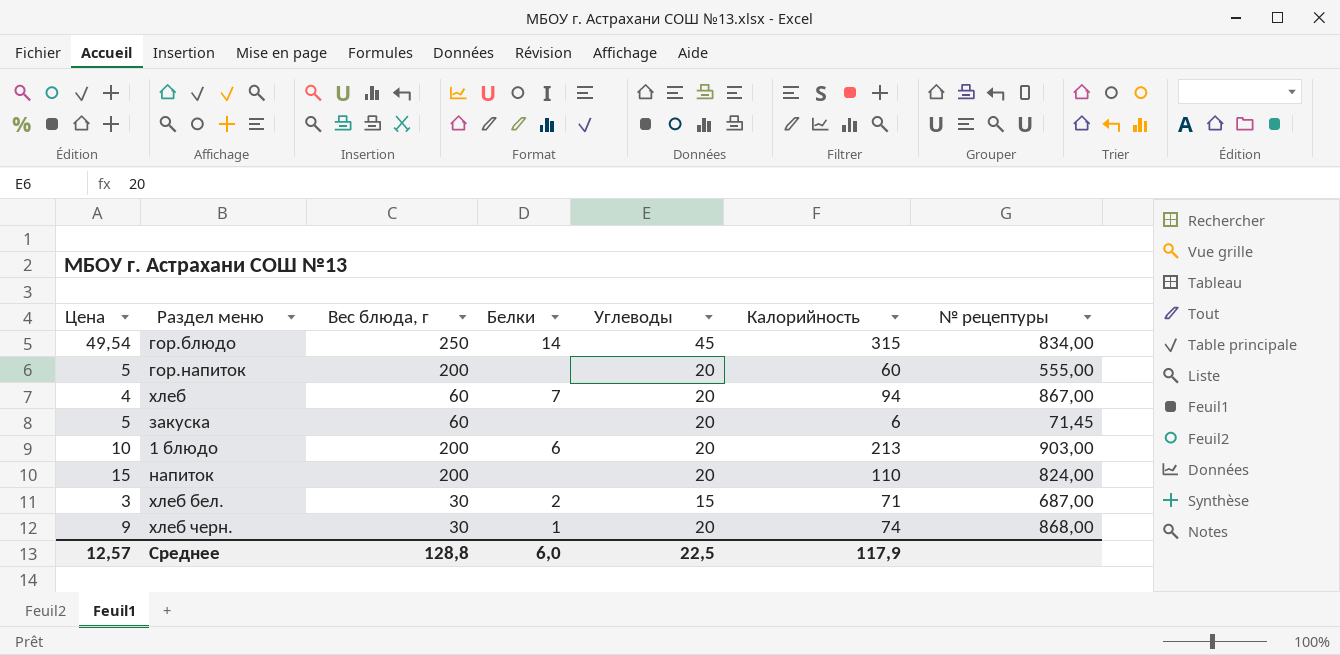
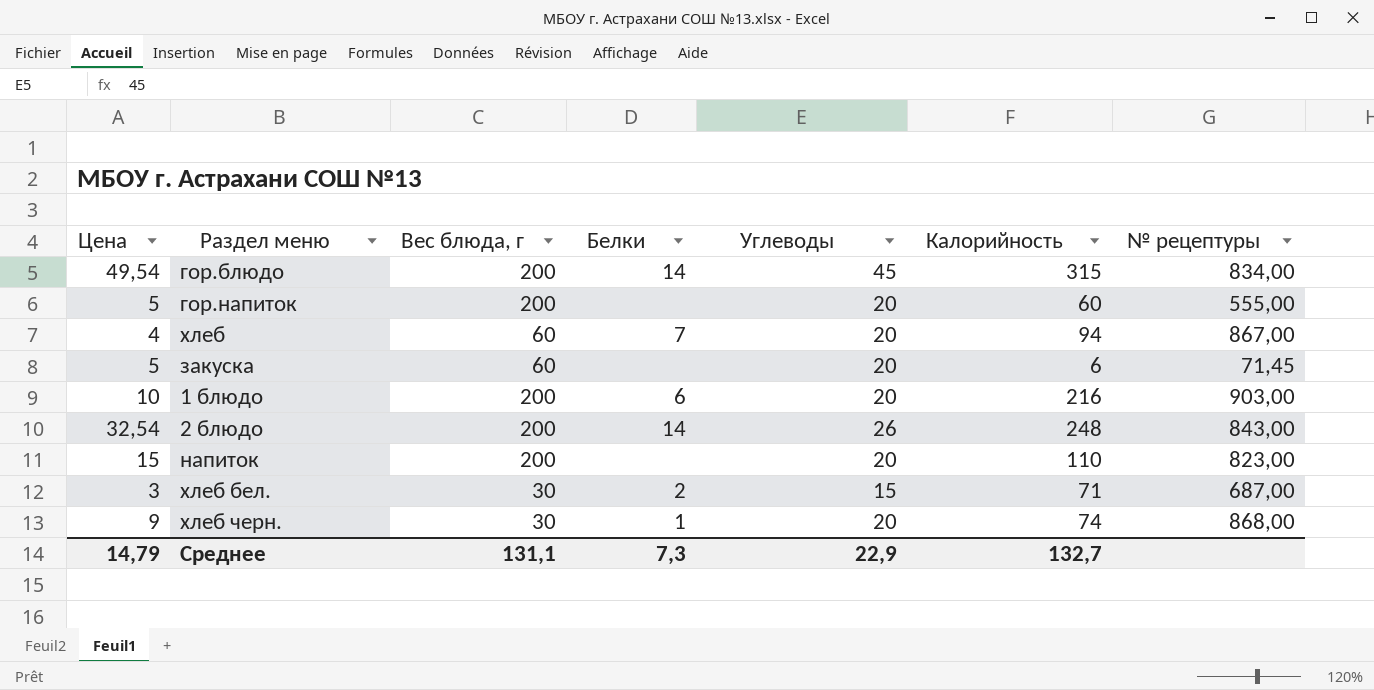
гор.блюдо | Вес блюда, г: 250 -> 200
1 блюдо | Калорийность: 213 -> 216
row 2 блюдо: none -> 32,54 | 200 | 14 | 26 | 248 | 843,00
напиток | № рецептуры: 824,00 -> 823,00
Среднее | Цена: 12,57 -> 14,79
Среднее | Вес блюда, г: 128,8 -> 131,1
Среднее | Белки: 6,0 -> 7,3
Среднее | Углеводы: 22,5 -> 22,9
Среднее | Калорийность: 117,9 -> 132,7

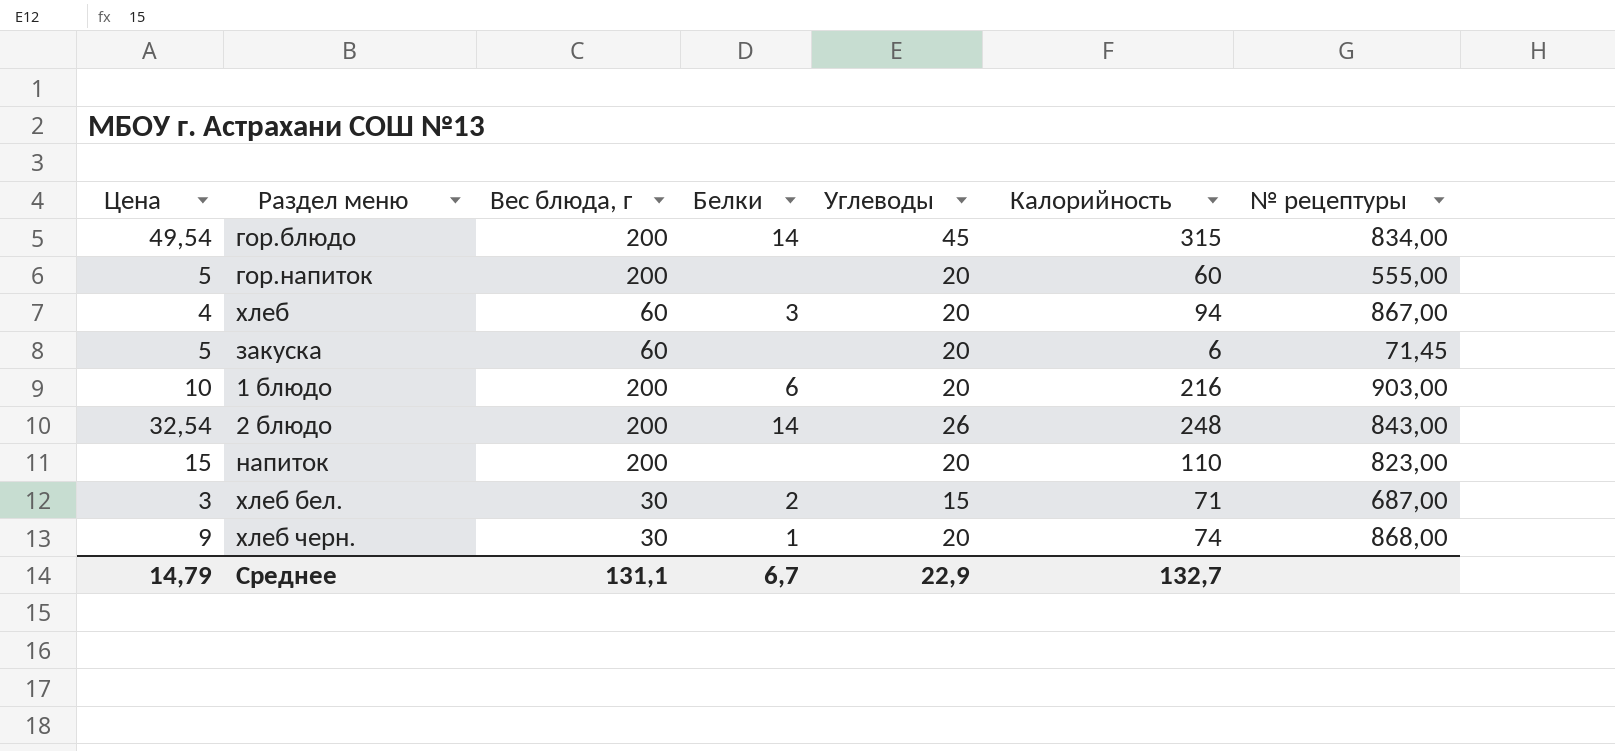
хлеб | Белки: 7 -> 3
Среднее | Белки: 7,3 -> 6,7

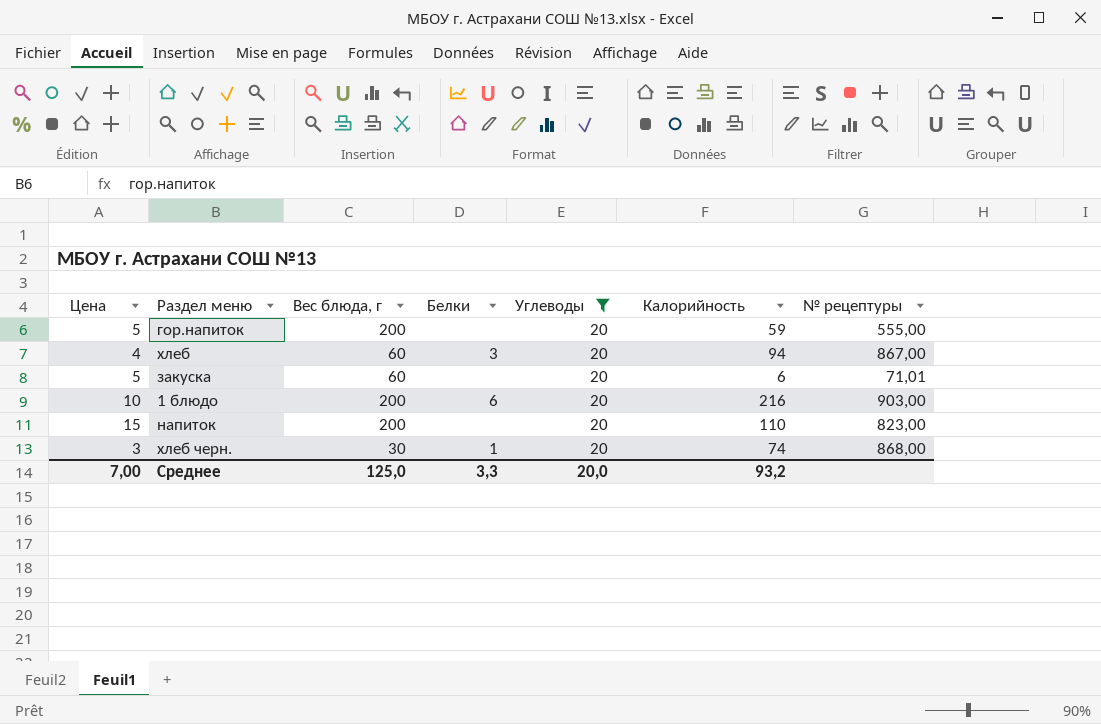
filter: none -> Углеводы = 20
гор.напиток | Калорийность: 60 -> 59
закуска | № рецептуры: 71,45 -> 71,01
хлеб черн. | Цена: 9 -> 3
Среднее | Цена: 14,79 -> 7,00
Среднее | Вес блюда, г: 131,1 -> 125,0
Среднее | Белки: 6,7 -> 3,3
Среднее | Углеводы: 22,9 -> 20,0
Среднее | Калорийность: 132,7 -> 93,2

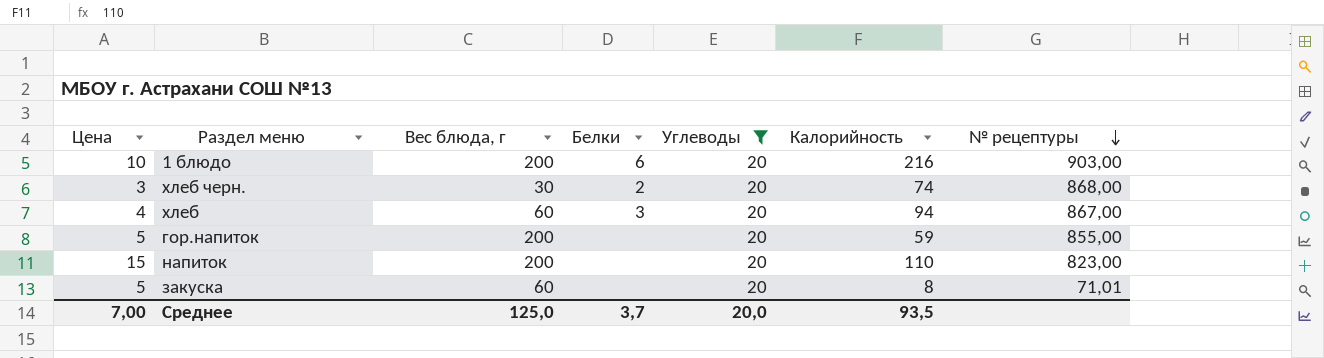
row order: none -> № рецептуры descending
хлеб черн. | Белки: 1 -> 2
гор.напиток | № рецептуры: 555,00 -> 855,00
закуска | Калорийность: 6 -> 8
Среднее | Белки: 3,3 -> 3,7
Среднее | Калорийность: 93,2 -> 93,5

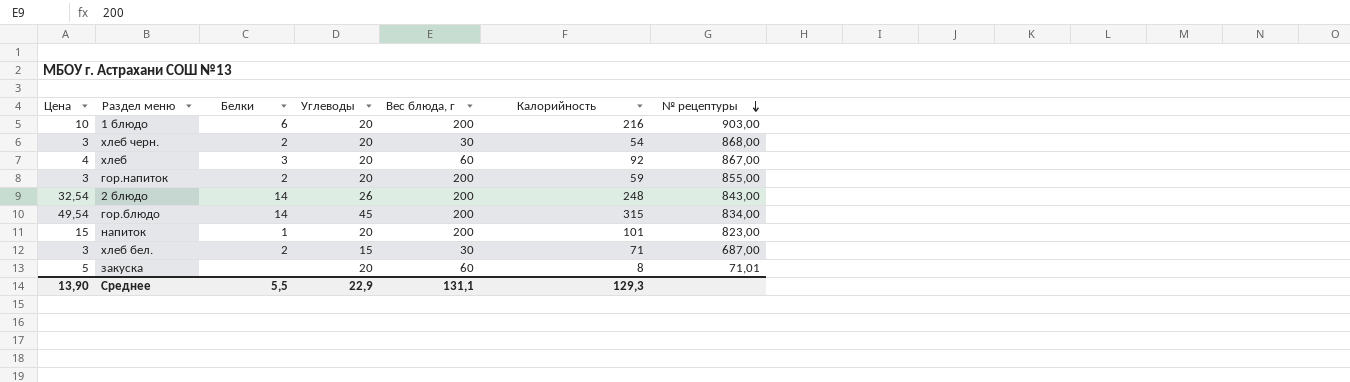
filter: Углеводы = 20 -> none
column Вес блюда, г | position: 3 -> 5
хлеб черн. | Калорийность: 74 -> 54
хлеб | Калорийность: 94 -> 92
гор.напиток | Цена: 5 -> 3
гор.напиток | Белки: none -> 2
напиток | Белки: none -> 1
напиток | Калорийность: 110 -> 101
Среднее | Цена: 7,00 -> 13,90
Среднее | Белки: 3,7 -> 5,5
Среднее | Углеводы: 20,0 -> 22,9
Среднее | Вес блюда, г: 125,0 -> 131,1
Среднее | Калорийность: 93,5 -> 129,3

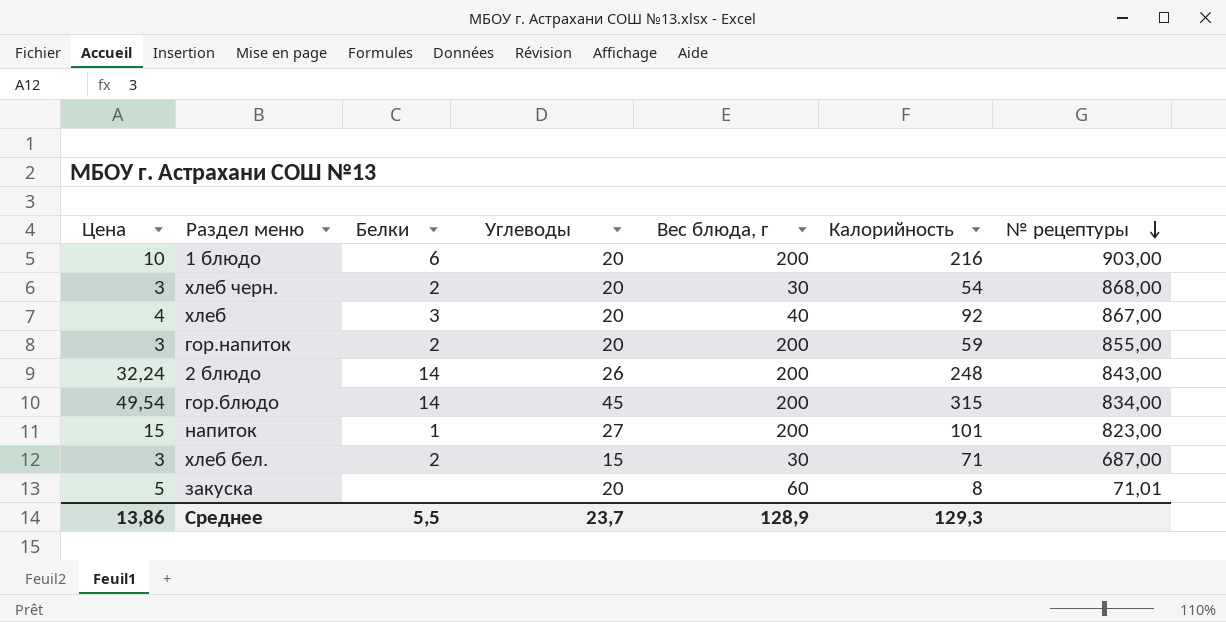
хлеб | Вес блюда, г: 60 -> 40
2 блюдо | Цена: 32,54 -> 32,24
напиток | Углеводы: 20 -> 27
Среднее | Цена: 13,90 -> 13,86
Среднее | Углеводы: 22,9 -> 23,7
Среднее | Вес блюда, г: 131,1 -> 128,9

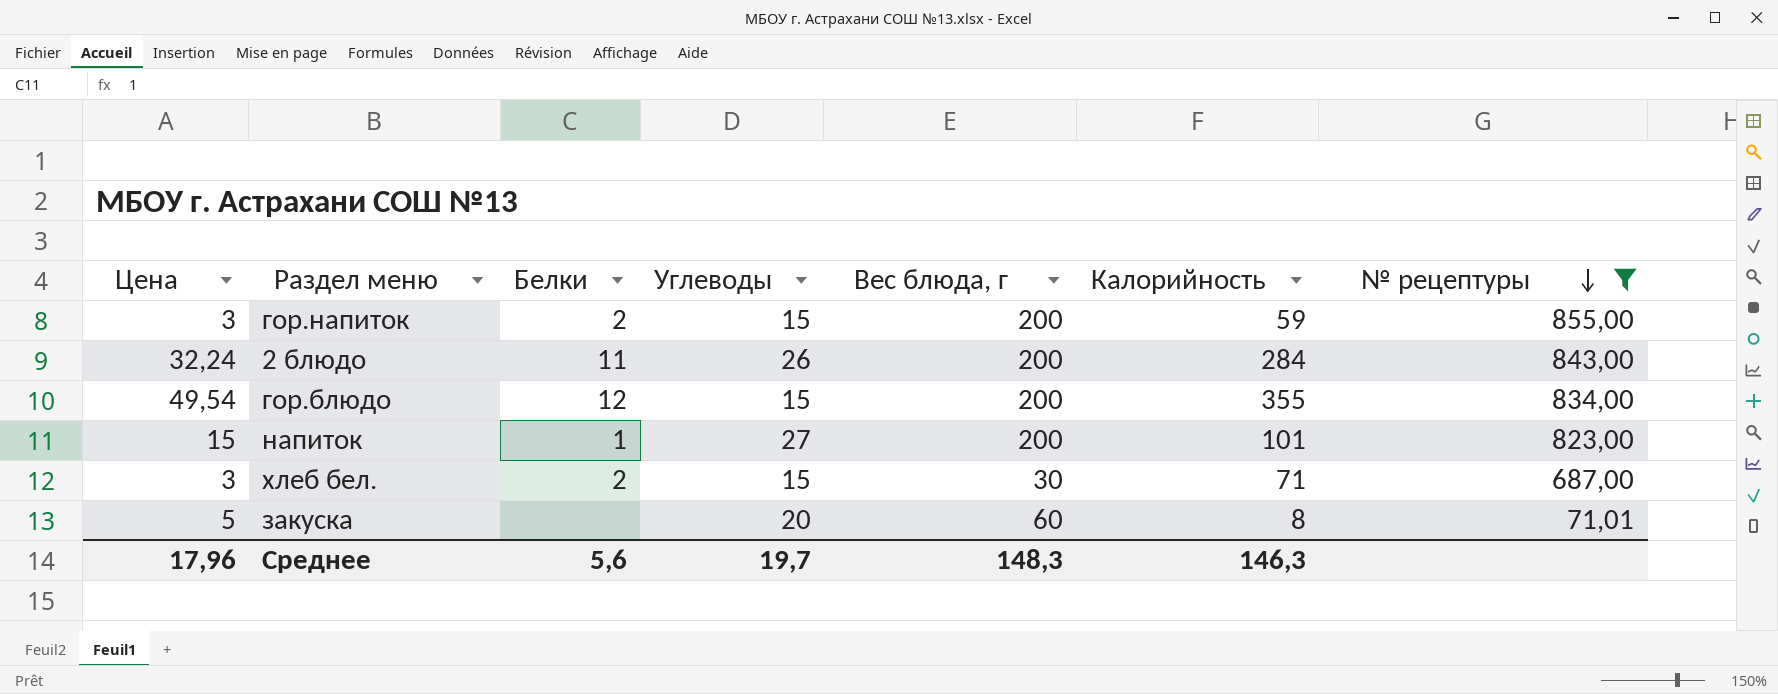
filter: none -> № рецептуры <= 855,00
гор.напиток | Углеводы: 20 -> 15
2 блюдо | Белки: 14 -> 11
2 блюдо | Калорийность: 248 -> 284
гор.блюдо | Белки: 14 -> 12
гор.блюдо | Углеводы: 45 -> 15
гор.блюдо | Калорийность: 315 -> 355
Среднее | Цена: 13,86 -> 17,96
Среднее | Белки: 5,5 -> 5,6
Среднее | Углеводы: 23,7 -> 19,7
Среднее | Вес блюда, г: 128,9 -> 148,3
Среднее | Калорийность: 129,3 -> 146,3

